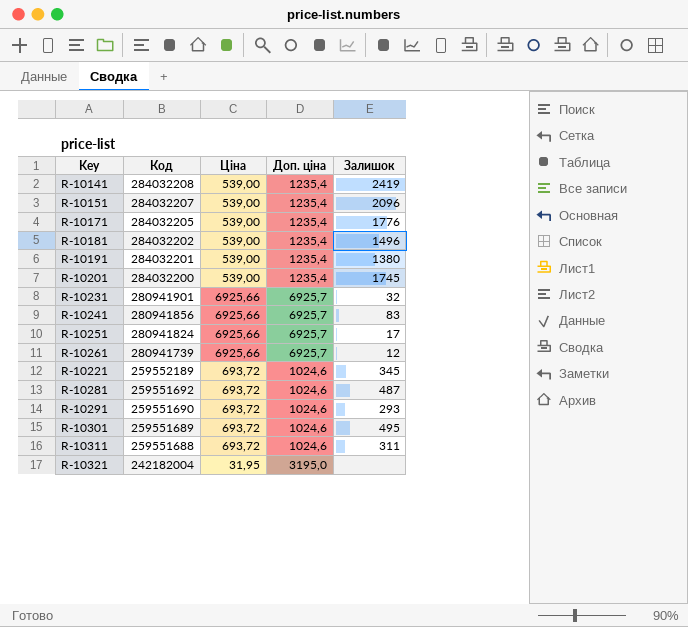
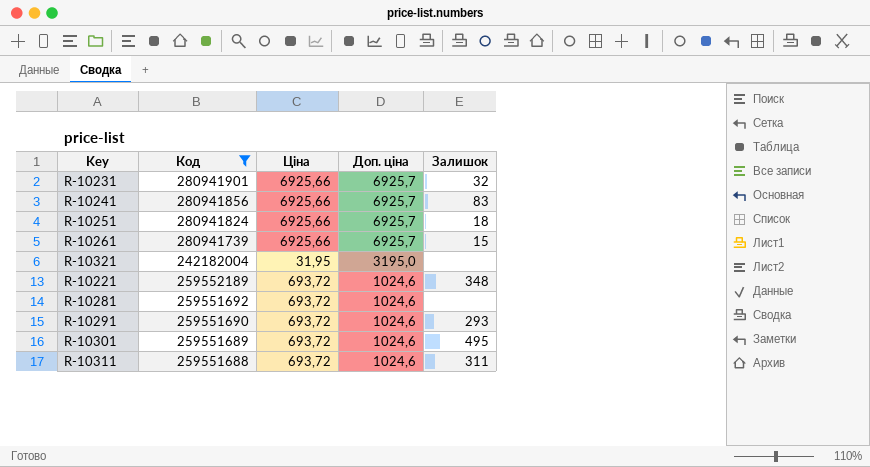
filter: none -> Код <= 280941901
row order: Код descending -> Доп. ціна descending
R-10251 | Залишок: 17 -> 18
R-10261 | Залишок: 12 -> 15
R-10221 | Залишок: 345 -> 348
R-10281 | Залишок: 487 -> none

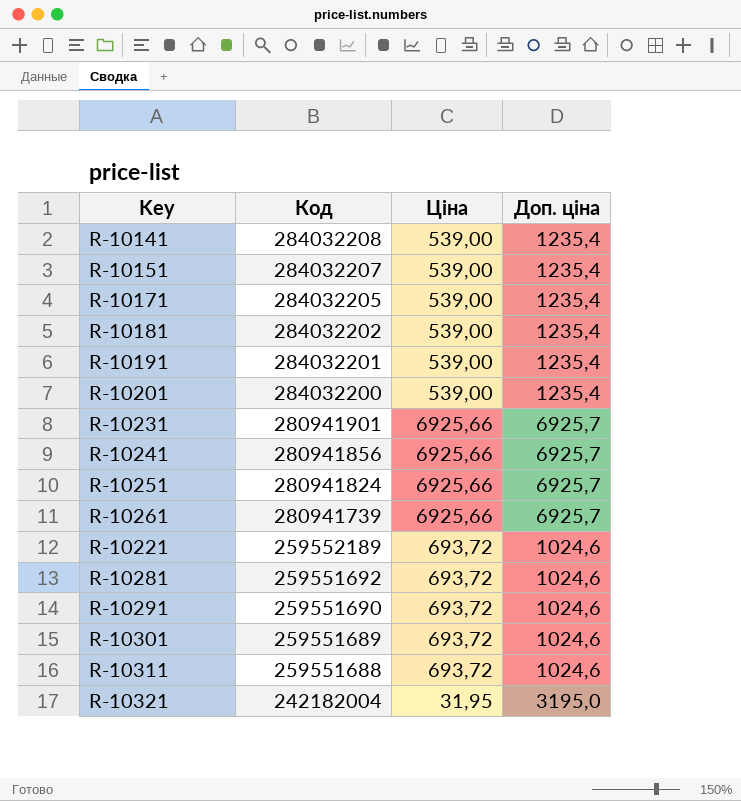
filter: Код <= 280941901 -> none
row order: Доп. ціна descending -> Код descending
column Залишок | position: 5 -> none

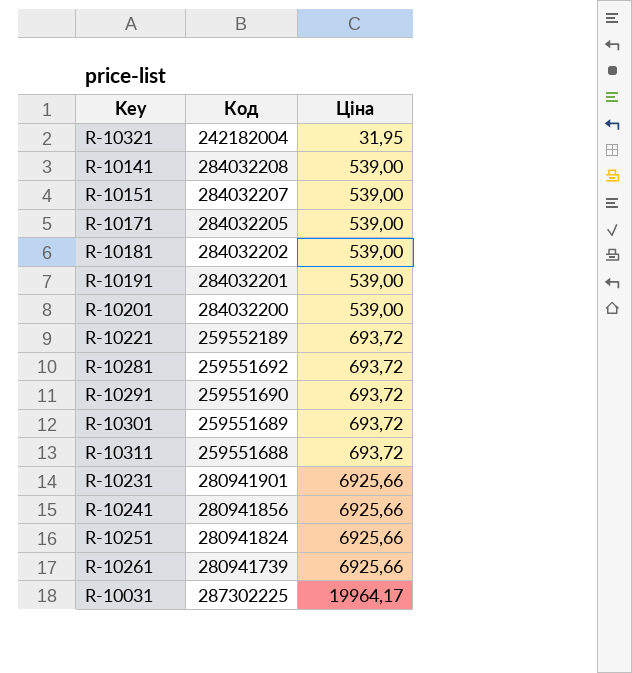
row order: Код descending -> Ціна ascending
column Доп. ціна | position: 4 -> none
row R-10031: none -> 287302225 | 19964,17

